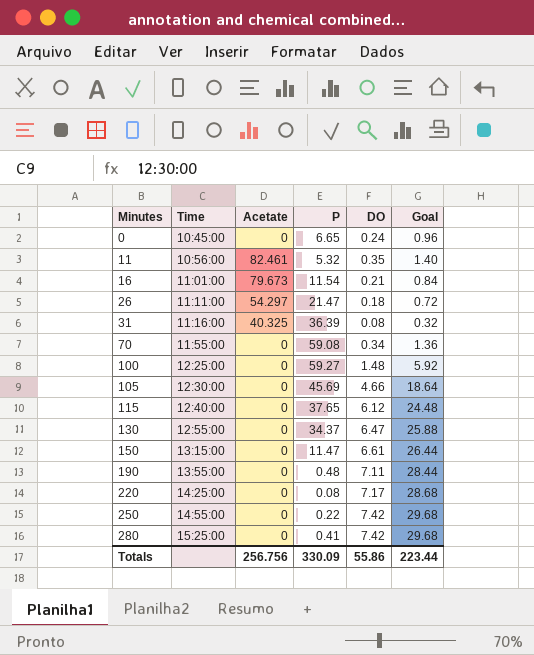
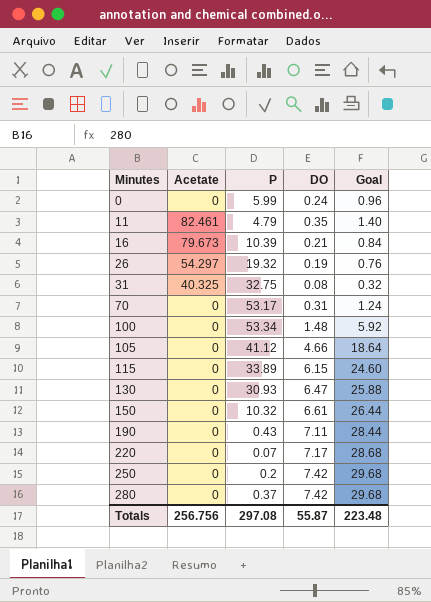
column Time | position: 2 -> none
0 | P: 6.65 -> 5.99
11 | P: 5.32 -> 4.79
16 | P: 11.54 -> 10.39
26 | P: 21.47 -> 19.32
26 | DO: 0.18 -> 0.19
26 | Goal: 0.72 -> 0.76
31 | P: 36.39 -> 32.75
70 | P: 59.08 -> 53.17
70 | DO: 0.34 -> 0.31
70 | Goal: 1.36 -> 1.24
100 | P: 59.27 -> 53.34
105 | P: 45.69 -> 41.12
115 | P: 37.65 -> 33.89
115 | DO: 6.12 -> 6.15
115 | Goal: 24.48 -> 24.60
130 | P: 34.37 -> 30.93
150 | P: 11.47 -> 10.32
190 | P: 0.48 -> 0.43
220 | P: 0.08 -> 0.07
250 | P: 0.22 -> 0.2
280 | P: 0.41 -> 0.37
Totals | P: 330.09 -> 297.08
Totals | DO: 55.86 -> 55.87
Totals | Goal: 223.44 -> 223.48

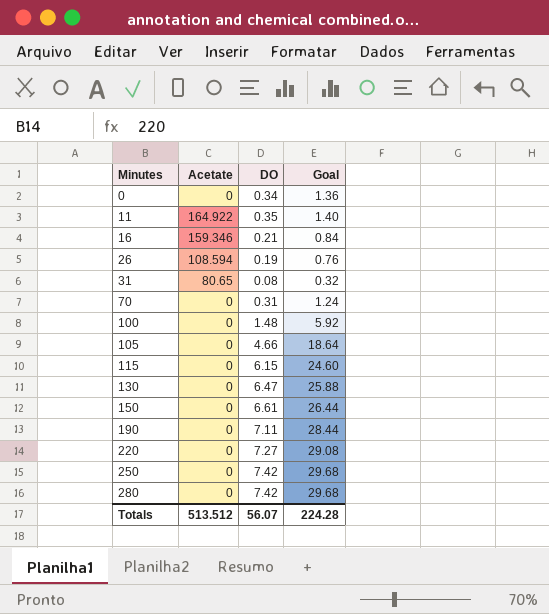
column P | position: 3 -> none
0 | DO: 0.24 -> 0.34
0 | Goal: 0.96 -> 1.36
11 | Acetate: 82.461 -> 164.922
16 | Acetate: 79.673 -> 159.346
26 | Acetate: 54.297 -> 108.594
31 | Acetate: 40.325 -> 80.65
220 | DO: 7.17 -> 7.27
220 | Goal: 28.68 -> 29.08
Totals | Acetate: 256.756 -> 513.512
Totals | DO: 55.87 -> 56.07
Totals | Goal: 223.48 -> 224.28

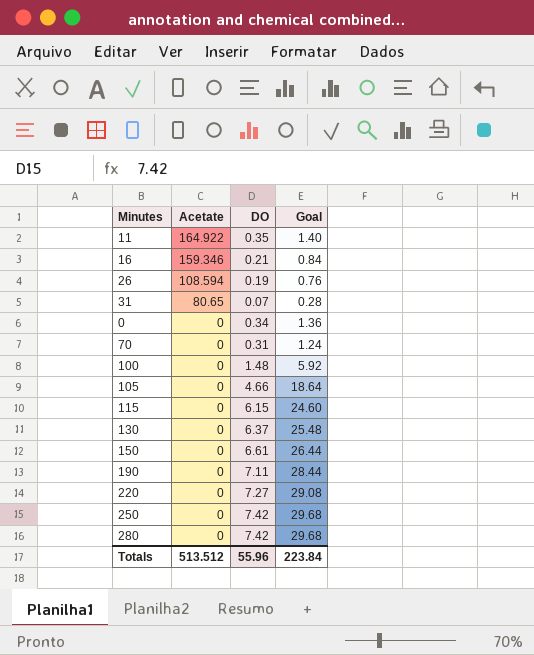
row order: Minutes ascending -> Acetate descending
31 | DO: 0.08 -> 0.07
31 | Goal: 0.32 -> 0.28
130 | DO: 6.47 -> 6.37
130 | Goal: 25.88 -> 25.48
Totals | DO: 56.07 -> 55.96
Totals | Goal: 224.28 -> 223.84

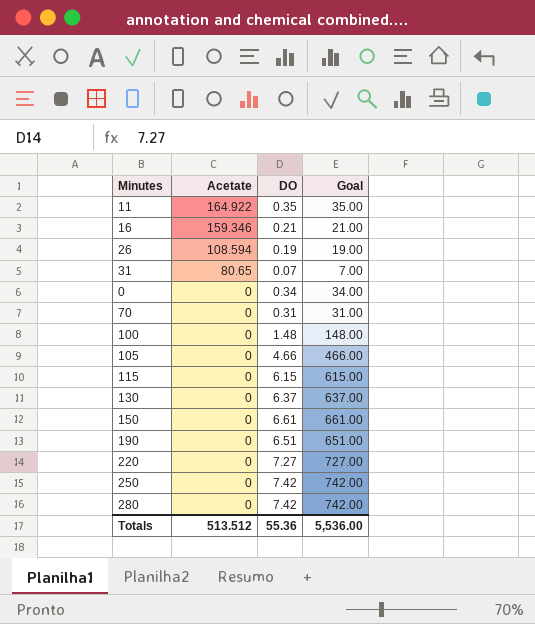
column Goal | formula: [DO] * 4 -> [DO] * 100
190 | DO: 7.11 -> 6.51
Totals | DO: 55.96 -> 55.36
Totals | Goal: 223.84 -> 5,536.00

